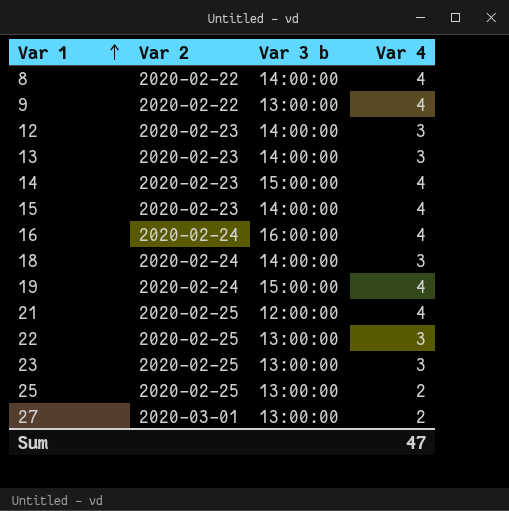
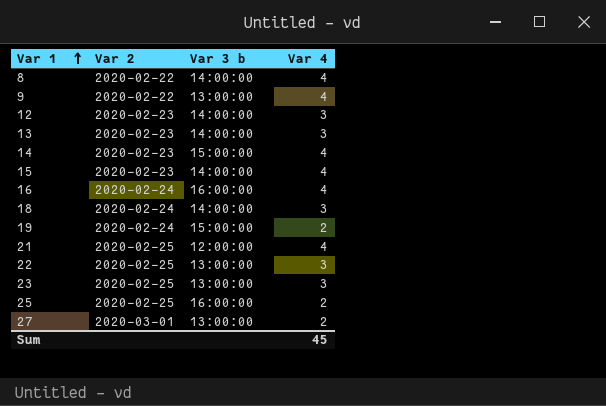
19 | Var 4: 4 -> 2
25 | Var 3 b: 13:00:00 -> 16:00:00
Sum | Var 4: 47 -> 45

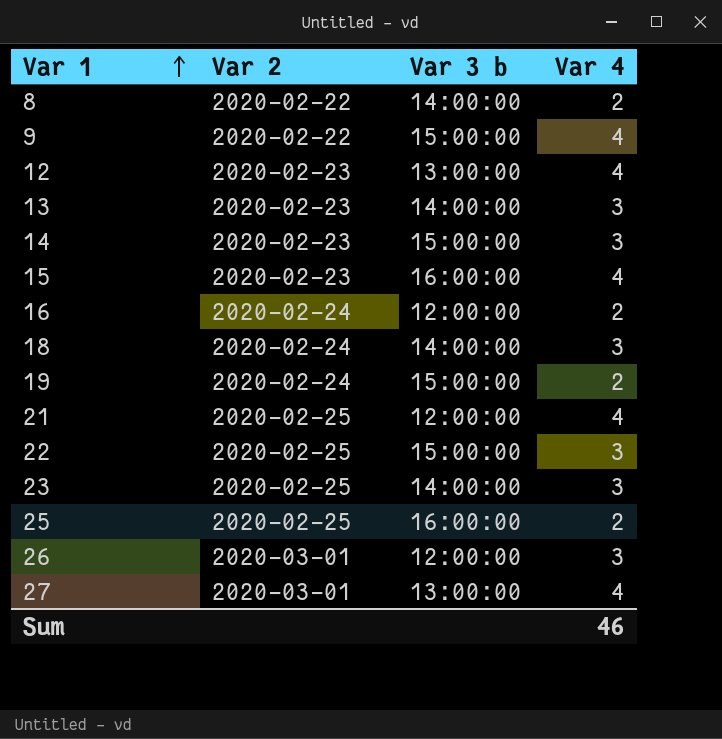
8 | Var 4: 4 -> 2
9 | Var 3 b: 13:00:00 -> 15:00:00
12 | Var 3 b: 14:00:00 -> 13:00:00
12 | Var 4: 3 -> 4
14 | Var 4: 4 -> 3
15 | Var 3 b: 14:00:00 -> 16:00:00
16 | Var 3 b: 16:00:00 -> 12:00:00
16 | Var 4: 4 -> 2
22 | Var 3 b: 13:00:00 -> 15:00:00
23 | Var 3 b: 13:00:00 -> 14:00:00
row 26: none -> 2020-03-01 | 12:00:00 | 3
27 | Var 4: 2 -> 4
Sum | Var 4: 45 -> 46

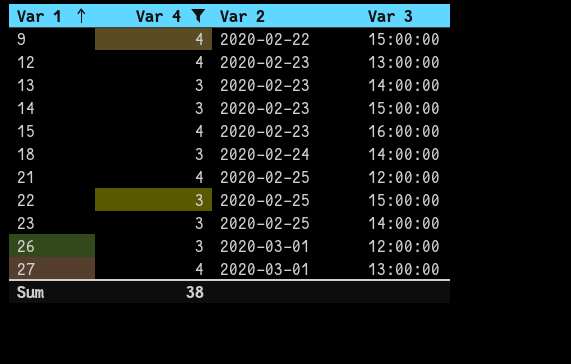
filter: none -> Var 4 != 2
column Var 4 | position: 4 -> 2
column name: Var 3 b -> Var 3
Sum | Var 4: 46 -> 38

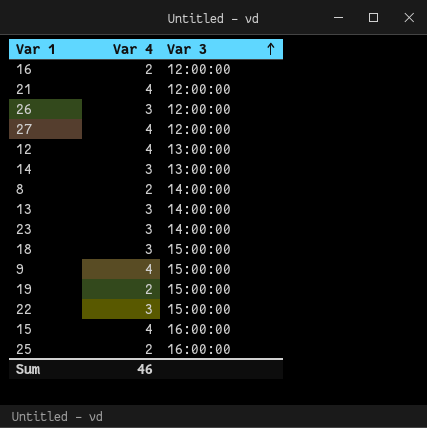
filter: Var 4 != 2 -> none
row order: Var 1 ascending -> Var 3 ascending
column Var 2 | position: 3 -> none
27 | Var 3: 13:00:00 -> 12:00:00
14 | Var 3: 15:00:00 -> 13:00:00
18 | Var 3: 14:00:00 -> 15:00:00
Sum | Var 4: 38 -> 46

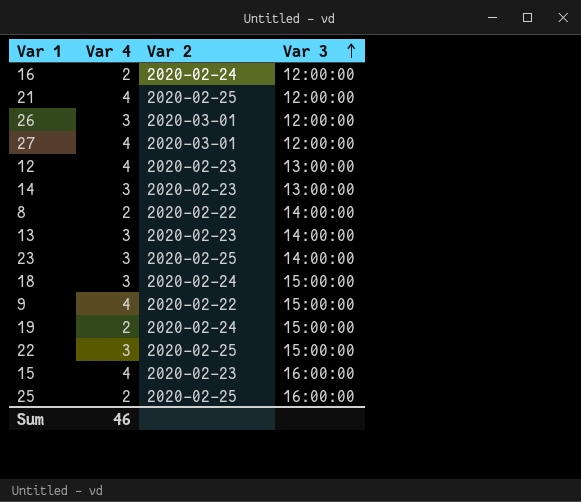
column Var 2 | position: none -> 3

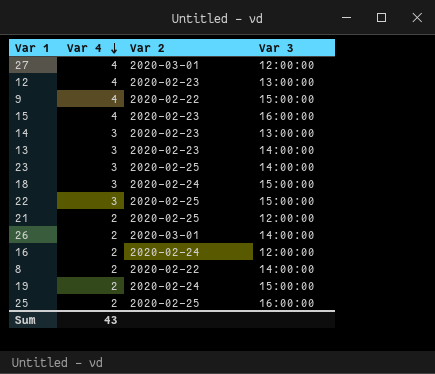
row order: Var 3 ascending -> Var 4 descending
21 | Var 4: 4 -> 2
26 | Var 4: 3 -> 2
26 | Var 3: 12:00:00 -> 14:00:00
Sum | Var 4: 46 -> 43

